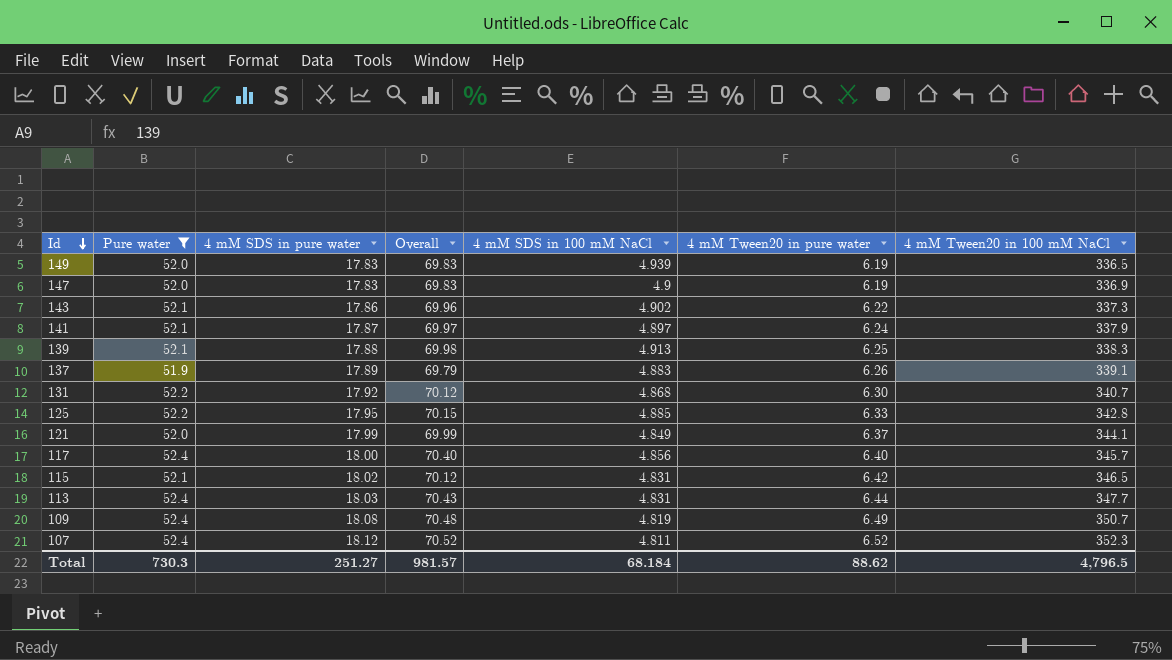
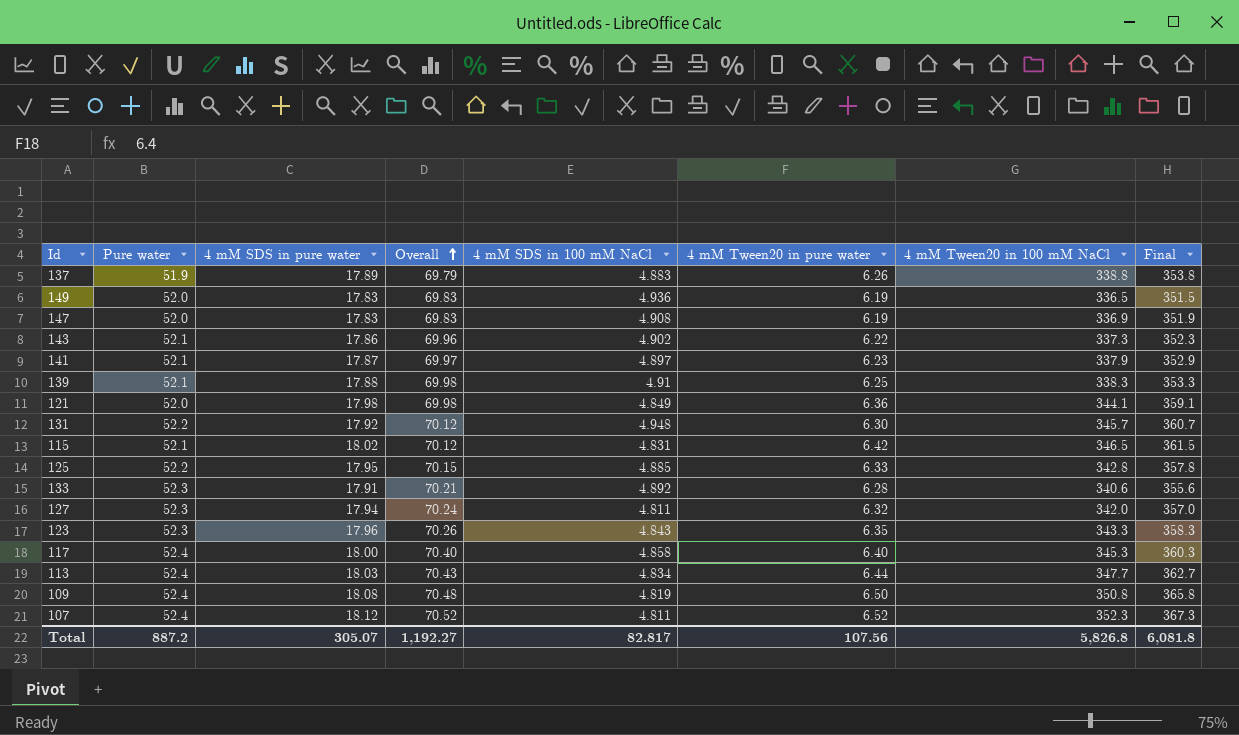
filter: Pure water != 52.3 -> none
row order: Id descending -> Overall ascending
column Final | formula: none -> [4 mM Tween20 in 100 mM NaCl] + 15
137 | 4 mM Tween20 in 100 mM NaCl: 339.1 -> 338.8
149 | 4 mM SDS in 100 mM NaCl: 4.939 -> 4.936
147 | 4 mM SDS in 100 mM NaCl: 4.9 -> 4.908
141 | 4 mM Tween20 in pure water: 6.24 -> 6.23
139 | 4 mM SDS in 100 mM NaCl: 4.913 -> 4.91
121 | 4 mM SDS in pure water: 17.99 -> 17.98
121 | Overall: 69.99 -> 69.98
121 | 4 mM Tween20 in pure water: 6.37 -> 6.36
131 | 4 mM SDS in 100 mM NaCl: 4.868 -> 4.948
131 | 4 mM Tween20 in 100 mM NaCl: 340.7 -> 345.7
117 | 4 mM SDS in 100 mM NaCl: 4.856 -> 4.858
117 | 4 mM Tween20 in 100 mM NaCl: 345.7 -> 345.3
113 | 4 mM SDS in 100 mM NaCl: 4.831 -> 4.834
109 | 4 mM Tween20 in pure water: 6.49 -> 6.50
109 | 4 mM Tween20 in 100 mM NaCl: 350.7 -> 350.8
Total | Pure water: 730.3 -> 887.2
Total | 4 mM SDS in pure water: 251.27 -> 305.07
Total | Overall: 981.57 -> 1,192.27
Total | 4 mM SDS in 100 mM NaCl: 68.184 -> 82.817
Total | 4 mM Tween20 in pure water: 88.62 -> 107.56
Total | 4 mM Tween20 in 100 mM NaCl: 4,796.5 -> 5,826.8

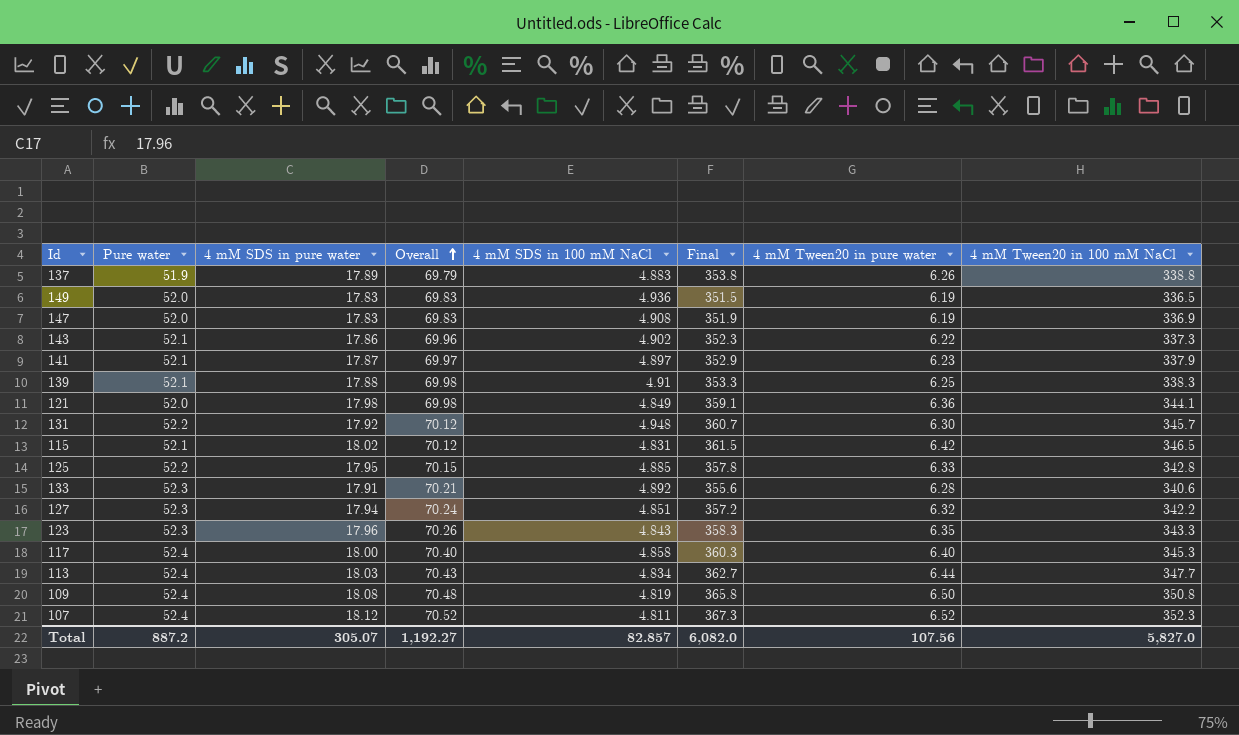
column Final | position: 8 -> 6
127 | 4 mM SDS in 100 mM NaCl: 4.811 -> 4.851
127 | Final: 357.0 -> 357.2
127 | 4 mM Tween20 in 100 mM NaCl: 342.0 -> 342.2
Total | 4 mM SDS in 100 mM NaCl: 82.817 -> 82.857
Total | Final: 6,081.8 -> 6,082.0
Total | 4 mM Tween20 in 100 mM NaCl: 5,826.8 -> 5,827.0

